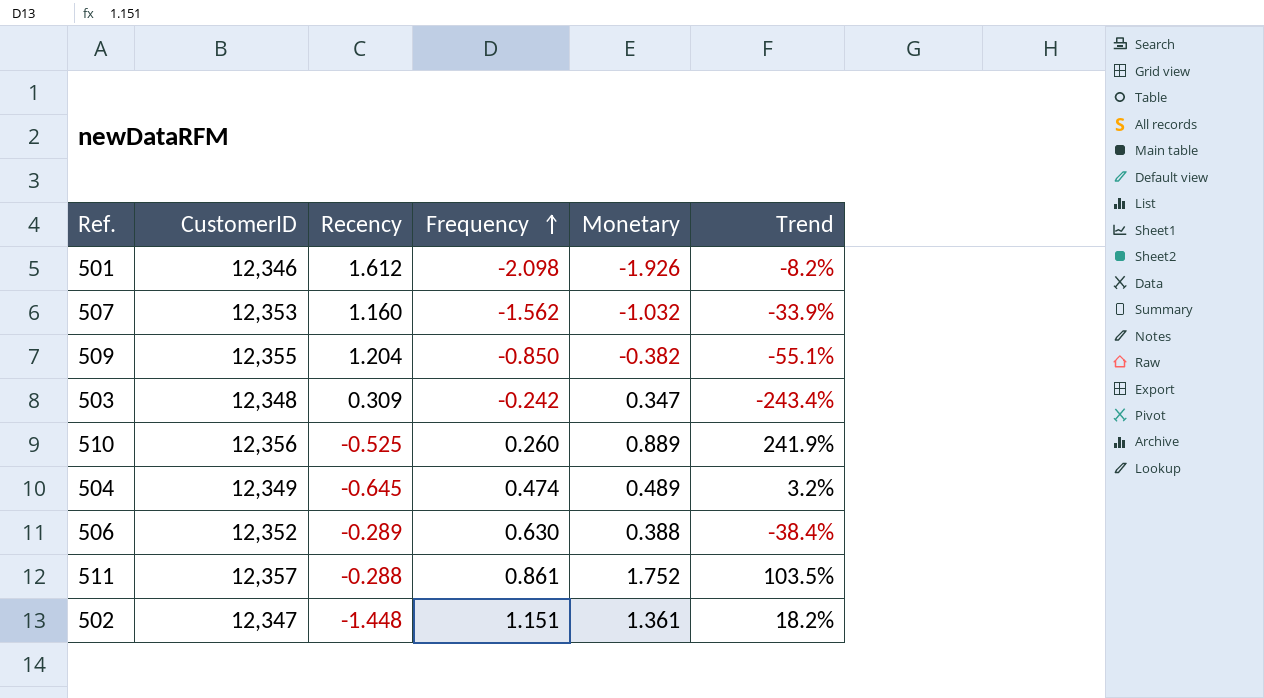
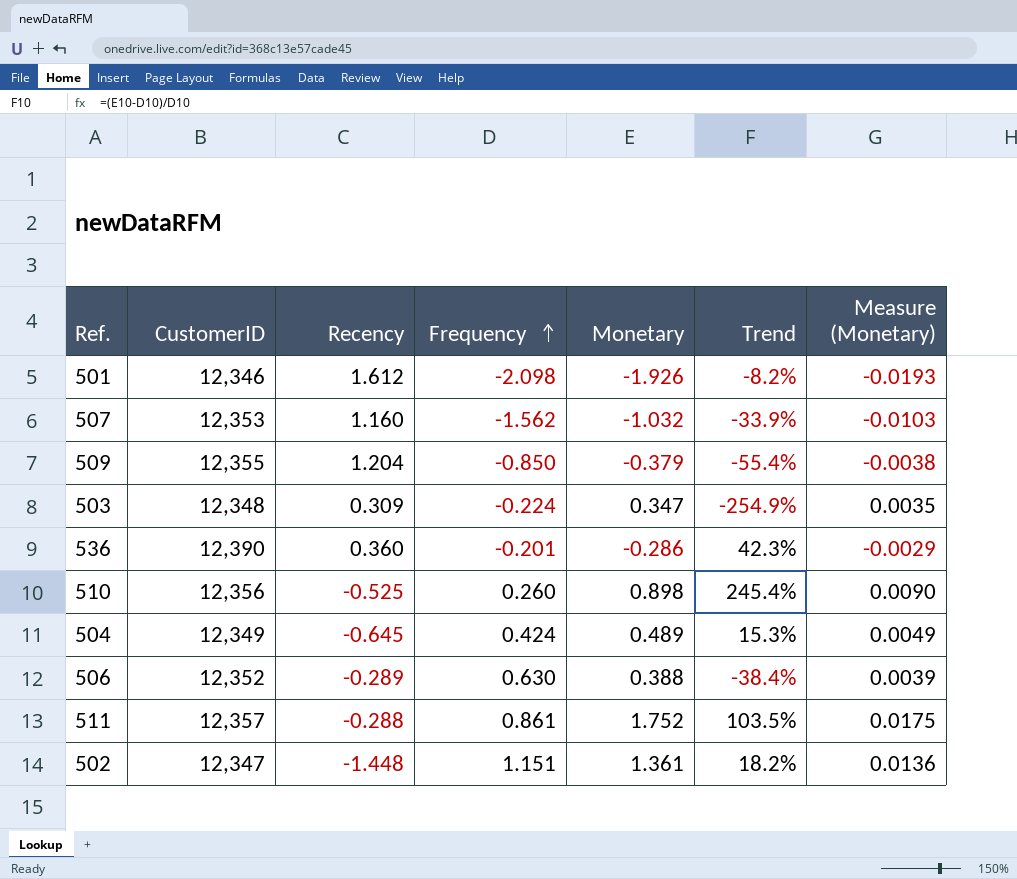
column Measure (Monetary) | formula: none -> [Monetary] * 0.01
509 | Monetary: -0.382 -> -0.379
509 | Trend: -55.1% -> -55.4%
503 | Frequency: -0.242 -> -0.224
503 | Trend: -243.4% -> -254.9%
row 536: none -> 12,390 | 0.360 | -0.201 | -0.286 | 42.3% | -0.0029
510 | Monetary: 0.889 -> 0.898
510 | Trend: 241.9% -> 245.4%
504 | Frequency: 0.474 -> 0.424
504 | Trend: 3.2% -> 15.3%

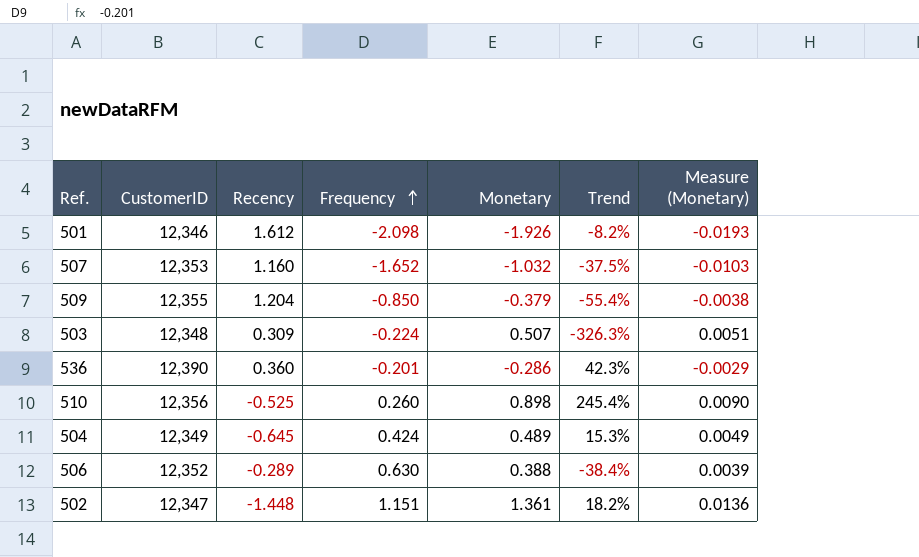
row 511: 12,357 | -0.288 | 0.861 | 1.752 | 103.5% | 0.0175 -> none
507 | Frequency: -1.562 -> -1.652
507 | Trend: -33.9% -> -37.5%
503 | Monetary: 0.347 -> 0.507
503 | Trend: -254.9% -> -326.3%
503 | Measure (Monetary): 0.0035 -> 0.0051

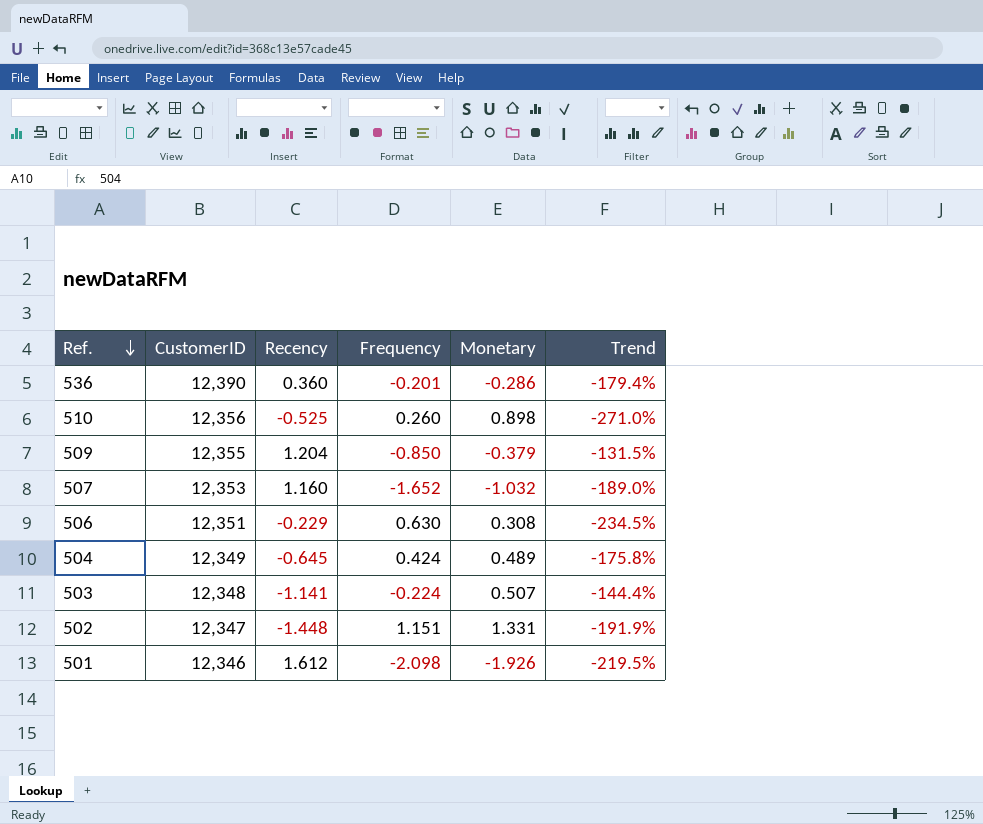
row order: Frequency ascending -> Ref. descending
column Measure (Monetary) | formula: [Monetary] * 0.01 -> none
column Trend | formula: ([Monetary] - [Frequency]) / [Frequency] -> ([Monetary] - [Recency]) / [Recency]
506 | CustomerID: 12,352 -> 12,351
506 | Recency: -0.289 -> -0.229
506 | Monetary: 0.388 -> 0.308
503 | Recency: 0.309 -> -1.141
502 | Monetary: 1.361 -> 1.331

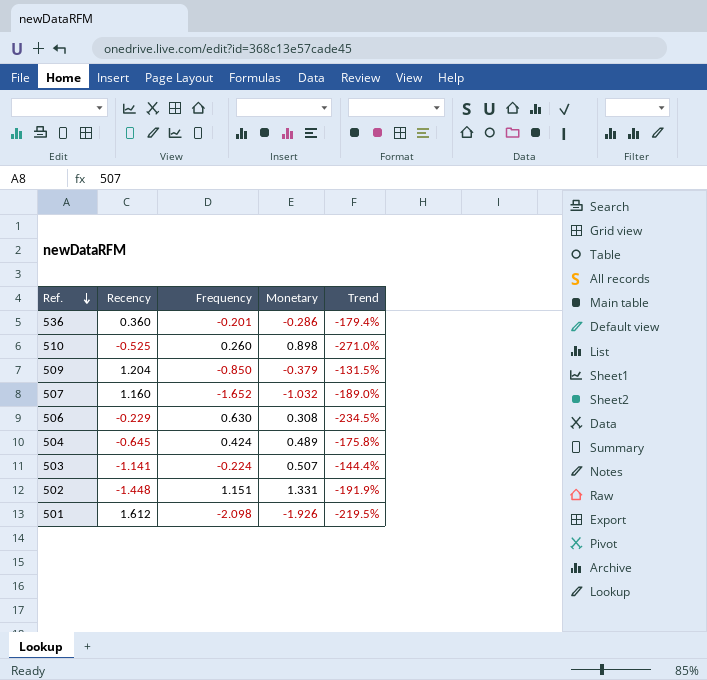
column CustomerID | position: 2 -> none

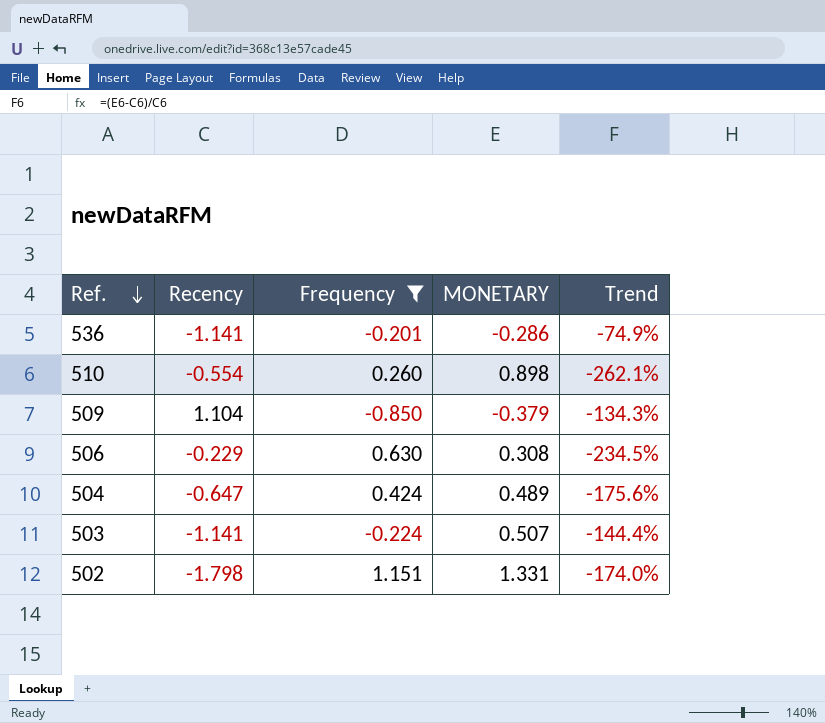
filter: none -> Frequency >= -0.850
column name: Monetary -> MONETARY
536 | Recency: 0.360 -> -1.141
536 | Trend: -179.4% -> -74.9%
510 | Recency: -0.525 -> -0.554
510 | Trend: -271.0% -> -262.1%
509 | Recency: 1.204 -> 1.104
509 | Trend: -131.5% -> -134.3%
504 | Recency: -0.645 -> -0.647
504 | Trend: -175.8% -> -175.6%
502 | Recency: -1.448 -> -1.798
502 | Trend: -191.9% -> -174.0%

